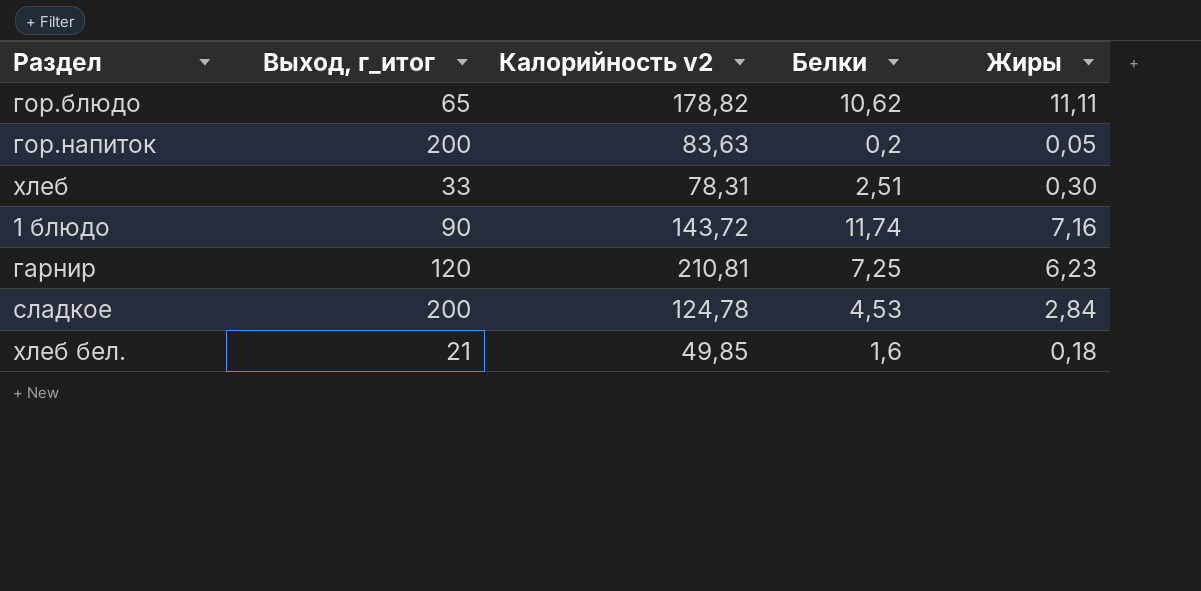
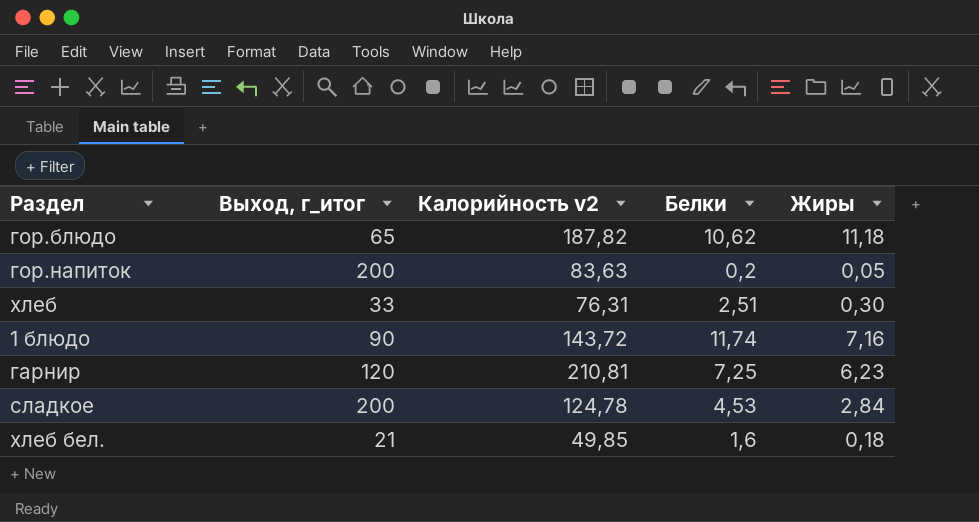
гор.блюдо | Калорийность v2: 178,82 -> 187,82
гор.блюдо | Жиры: 11,11 -> 11,18
хлеб | Калорийность v2: 78,31 -> 76,31

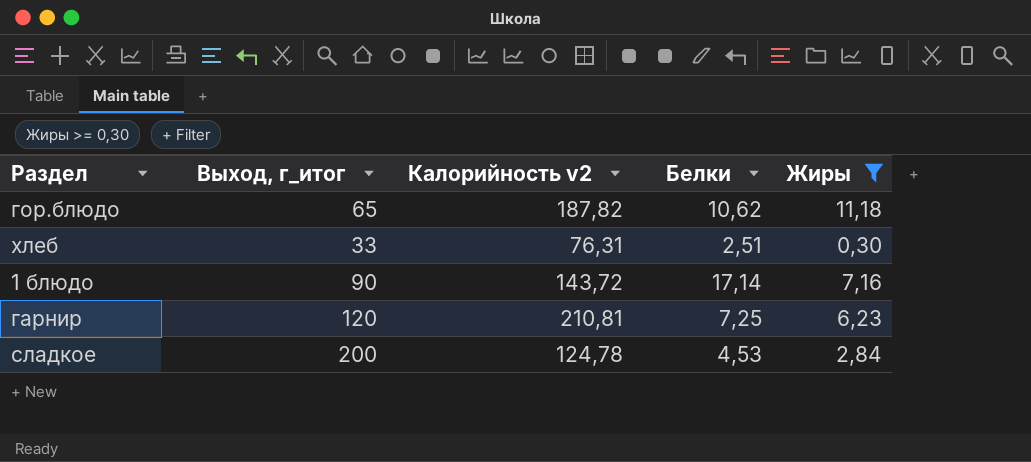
filter: none -> Жиры >= 0,30
1 блюдо | Белки: 11,74 -> 17,14

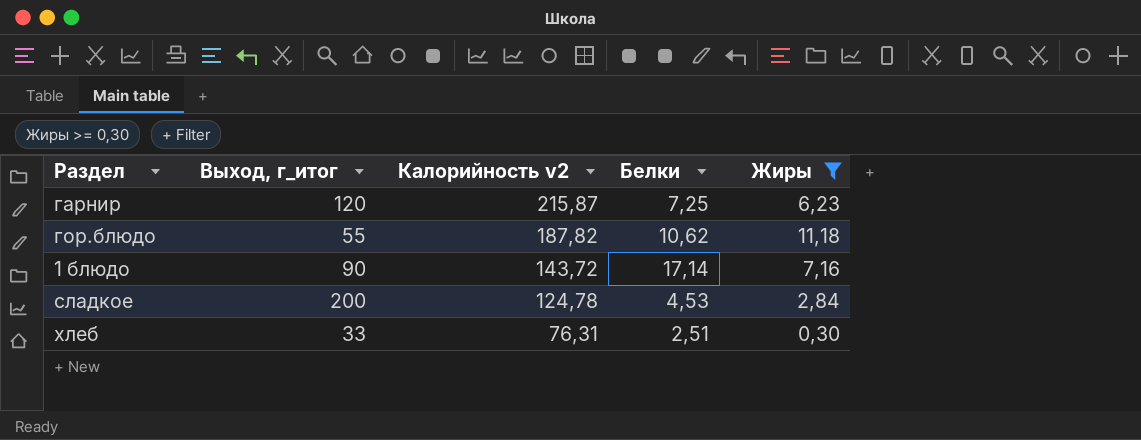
row order: none -> Калорийность v2 descending
гарнир | Калорийность v2: 210,81 -> 215,87
гор.блюдо | Выход, г_итог: 65 -> 55

